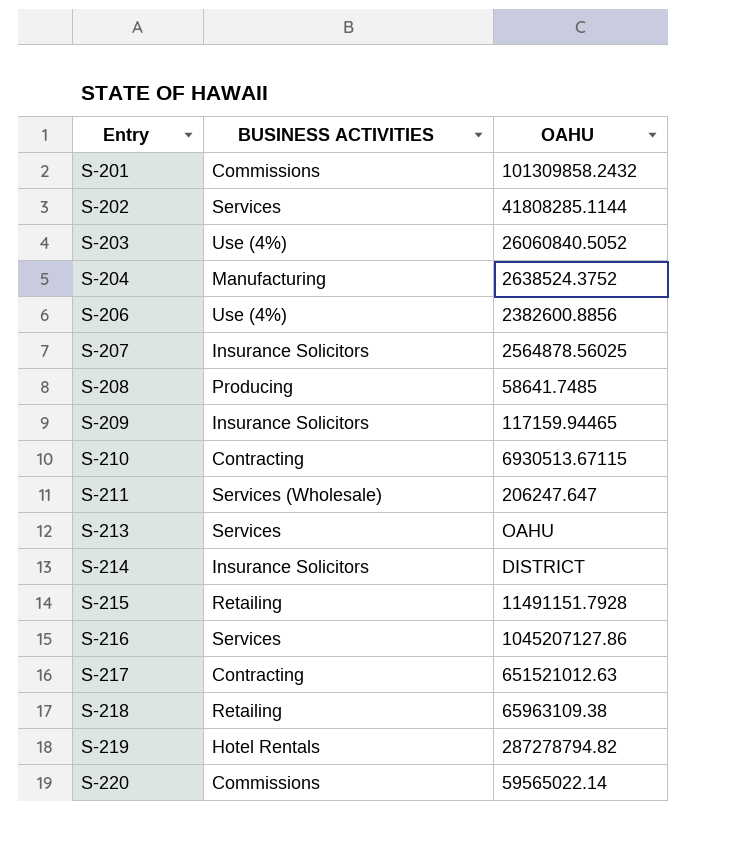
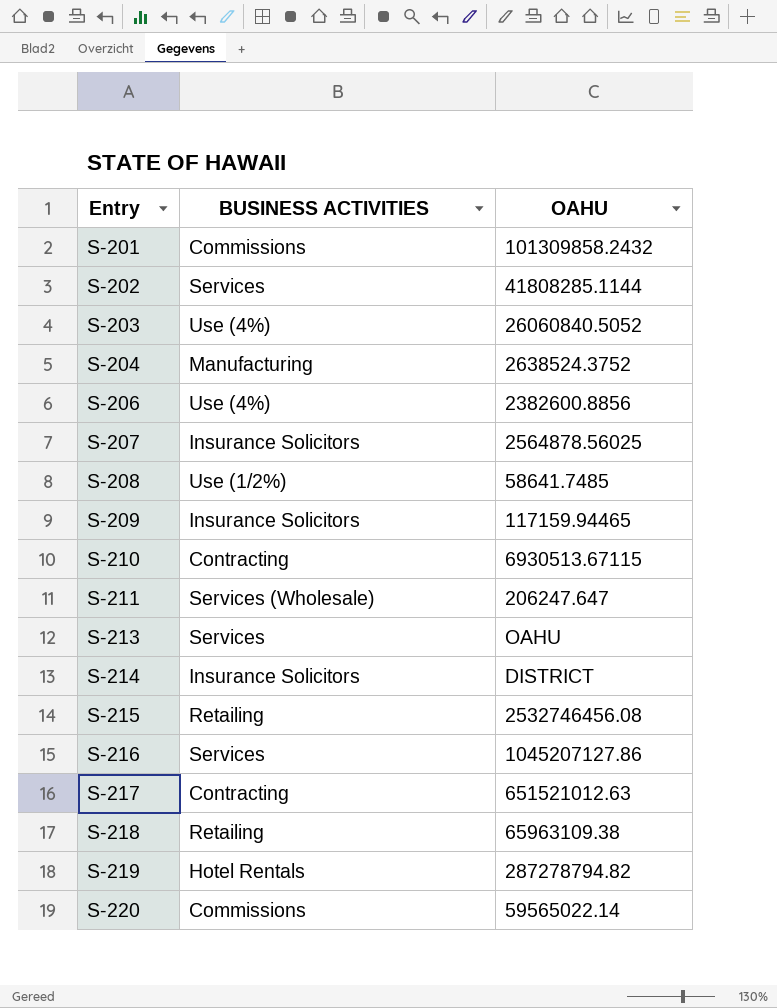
S-208 | BUSINESS ACTIVITIES: Producing -> Use (1/2%)
S-215 | OAHU: 11491151.7928 -> 2532746456.08

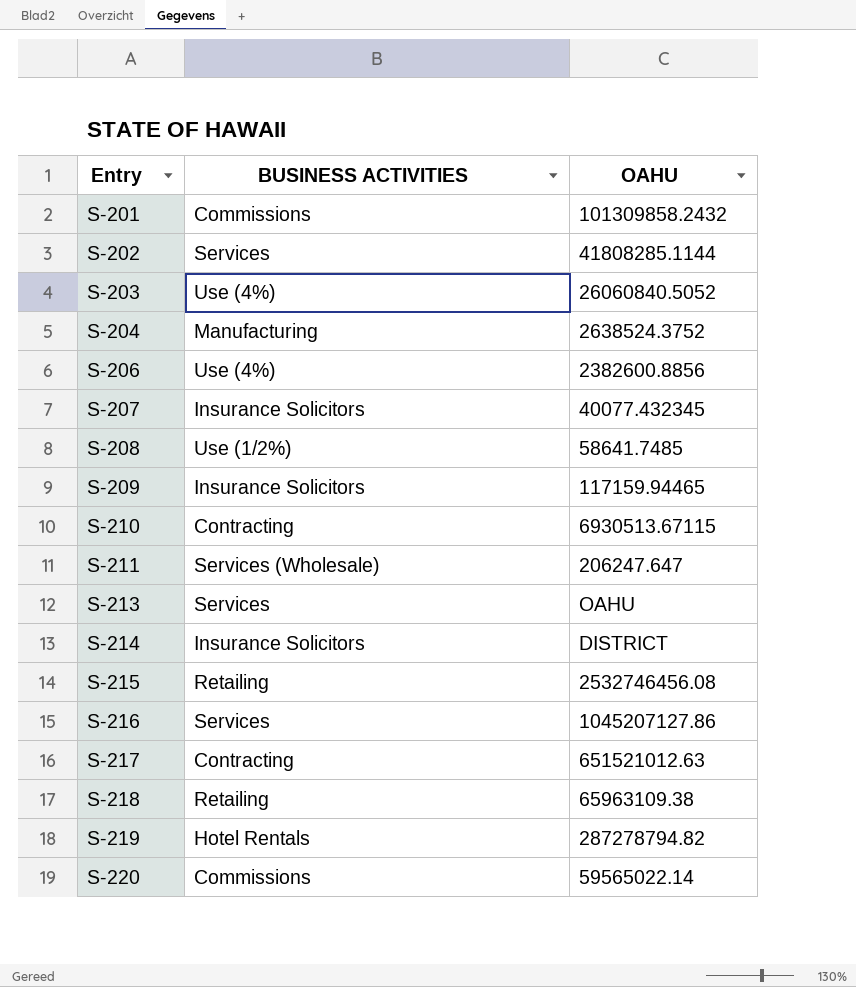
S-207 | OAHU: 2564878.56025 -> 40077.432345

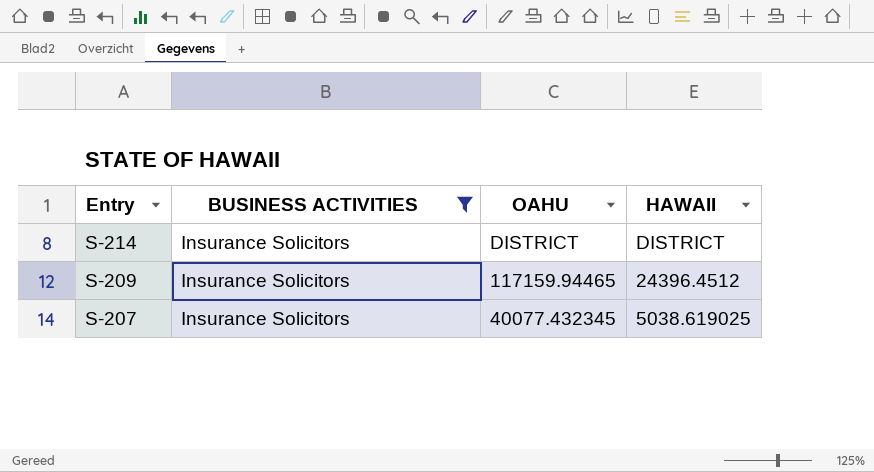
filter: none -> BUSINESS ACTIVITIES = Insurance Solicitors
row order: Entry ascending -> Entry descending
column HAWAII | position: none -> 4

